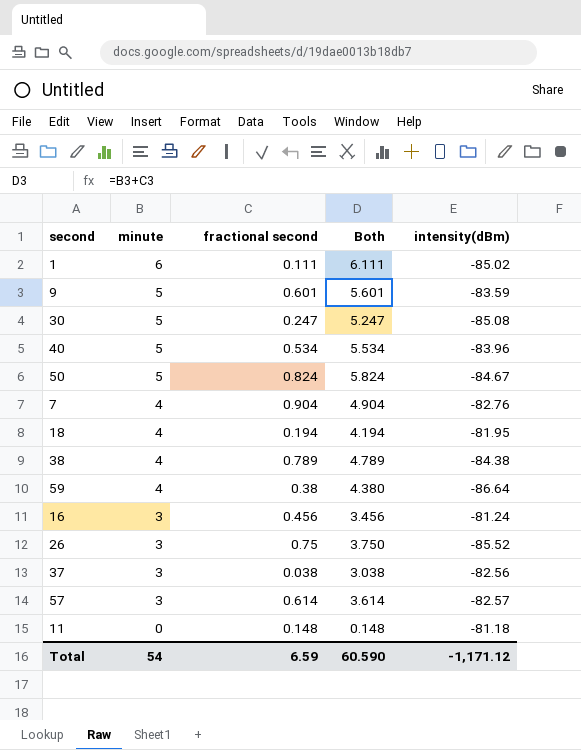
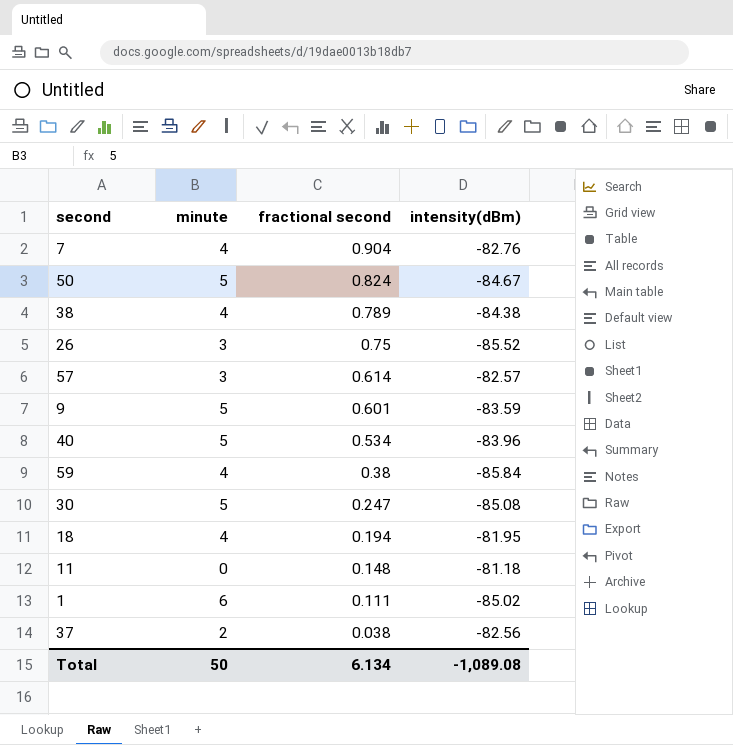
row order: minute descending -> fractional second descending
column Both | formula: [minute] + [fractional second] -> none
row 16: 3 | 0.456 | 3.456 | -81.24 -> none
59 | intensity(dBm): -86.64 -> -85.84
37 | minute: 3 -> 2
Total | minute: 54 -> 50
Total | fractional second: 6.59 -> 6.134
Total | intensity(dBm): -1,171.12 -> -1,089.08

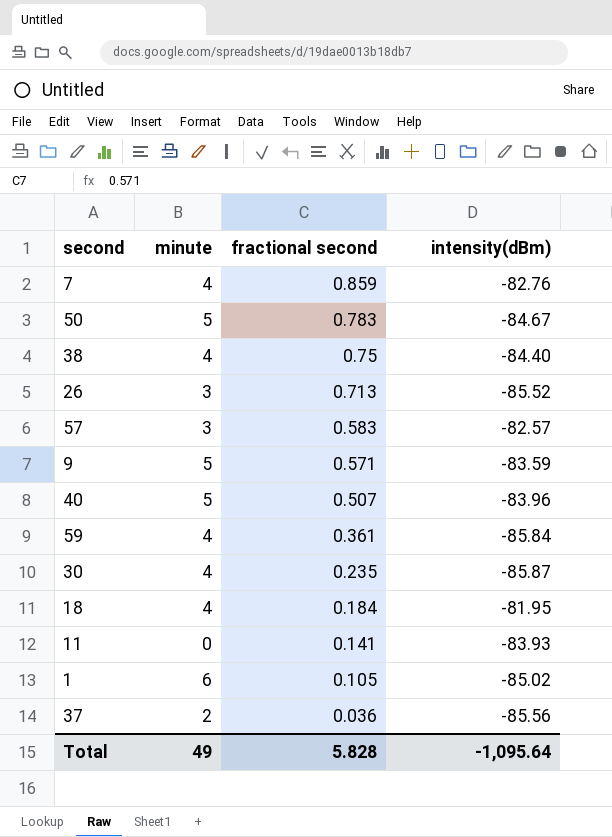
7 | fractional second: 0.904 -> 0.859
50 | fractional second: 0.824 -> 0.783
38 | fractional second: 0.789 -> 0.75
38 | intensity(dBm): -84.38 -> -84.40
26 | fractional second: 0.75 -> 0.713
57 | fractional second: 0.614 -> 0.583
9 | fractional second: 0.601 -> 0.571
40 | fractional second: 0.534 -> 0.507
59 | fractional second: 0.38 -> 0.361
30 | minute: 5 -> 4
30 | fractional second: 0.247 -> 0.235
30 | intensity(dBm): -85.08 -> -85.87
18 | fractional second: 0.194 -> 0.184
11 | fractional second: 0.148 -> 0.141
11 | intensity(dBm): -81.18 -> -83.93
1 | fractional second: 0.111 -> 0.105
37 | fractional second: 0.038 -> 0.036
37 | intensity(dBm): -82.56 -> -85.56
Total | minute: 50 -> 49
Total | fractional second: 6.134 -> 5.828
Total | intensity(dBm): -1,089.08 -> -1,095.64

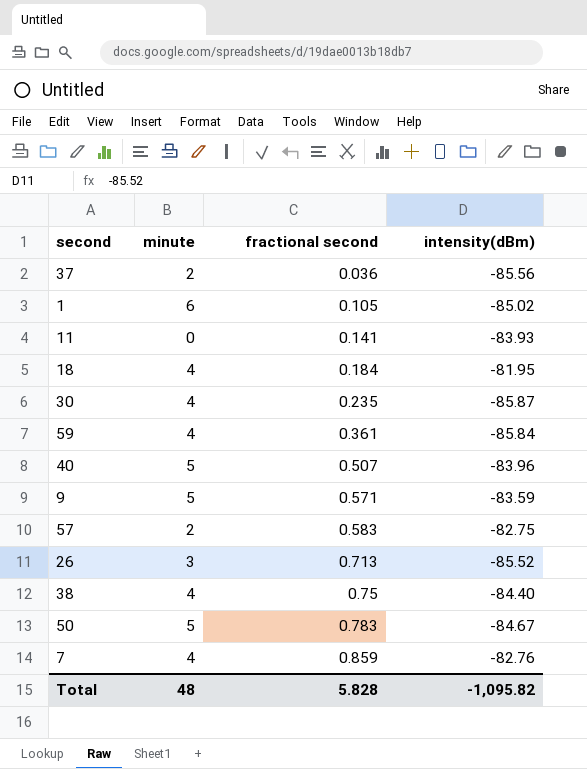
row order: fractional second descending -> fractional second ascending
57 | minute: 3 -> 2
57 | intensity(dBm): -82.57 -> -82.75
Total | minute: 49 -> 48
Total | intensity(dBm): -1,095.64 -> -1,095.82

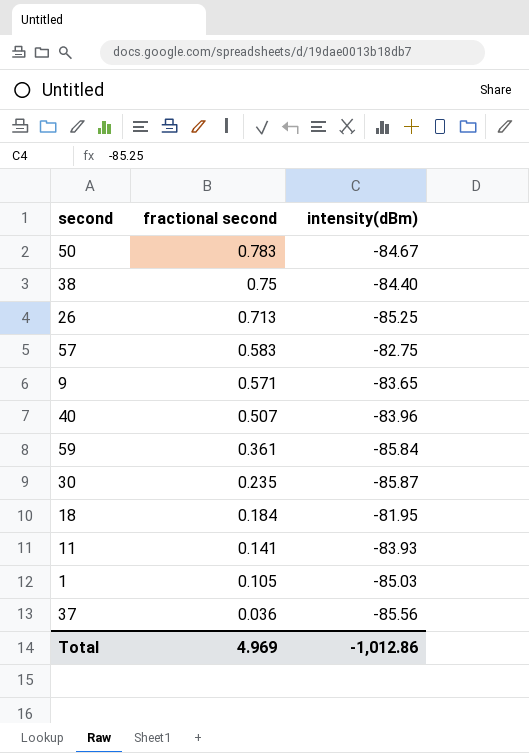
row order: fractional second ascending -> fractional second descending
column minute | position: 2 -> none
row 7: 4 | 0.859 | -82.76 -> none
26 | intensity(dBm): -85.52 -> -85.25
9 | intensity(dBm): -83.59 -> -83.65
1 | intensity(dBm): -85.02 -> -85.03
Total | fractional second: 5.828 -> 4.969
Total | intensity(dBm): -1,095.82 -> -1,012.86

